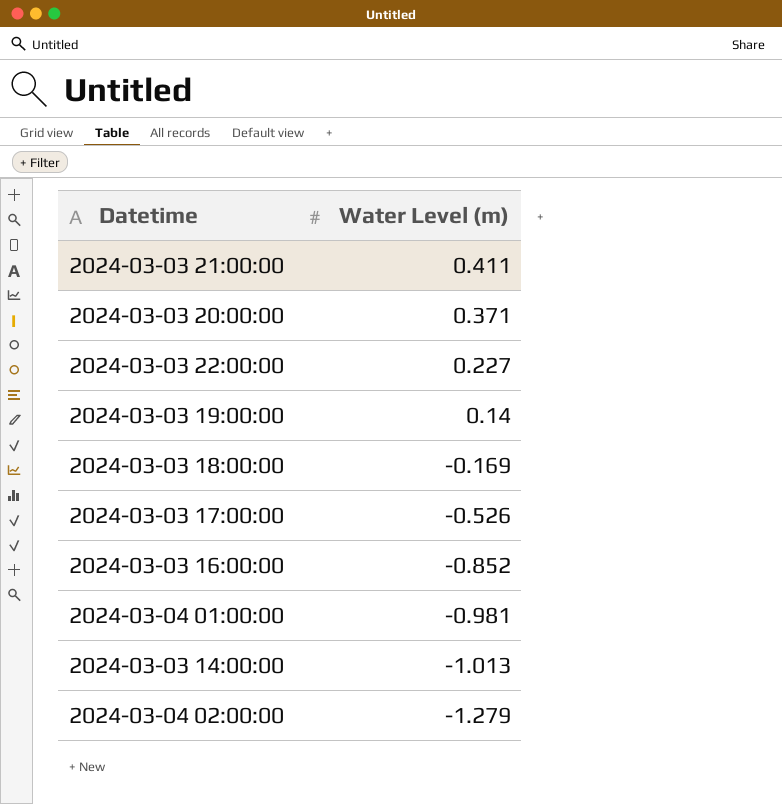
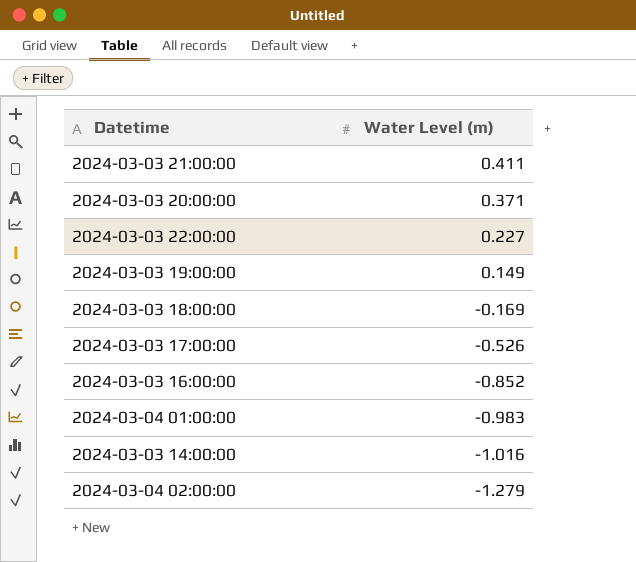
2024-03-03 19:00:00 | Water Level (m): 0.14 -> 0.149
2024-03-04 01:00:00 | Water Level (m): -0.981 -> -0.983
2024-03-03 14:00:00 | Water Level (m): -1.013 -> -1.016

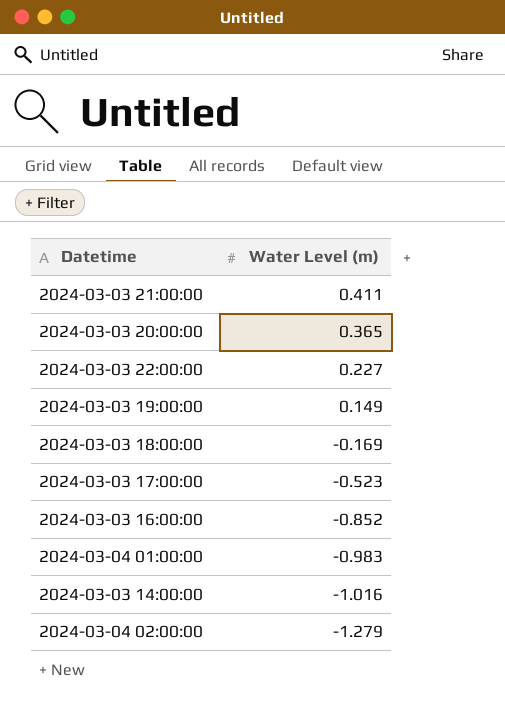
2024-03-03 20:00:00 | Water Level (m): 0.371 -> 0.365
2024-03-03 17:00:00 | Water Level (m): -0.526 -> -0.523

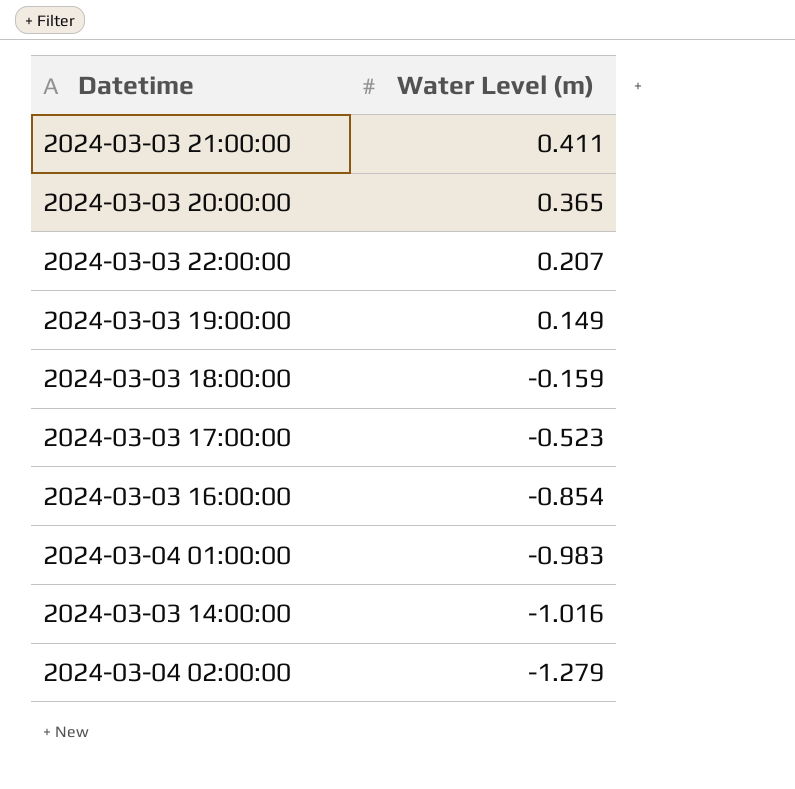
2024-03-03 22:00:00 | Water Level (m): 0.227 -> 0.207
2024-03-03 18:00:00 | Water Level (m): -0.169 -> -0.159
2024-03-03 16:00:00 | Water Level (m): -0.852 -> -0.854

